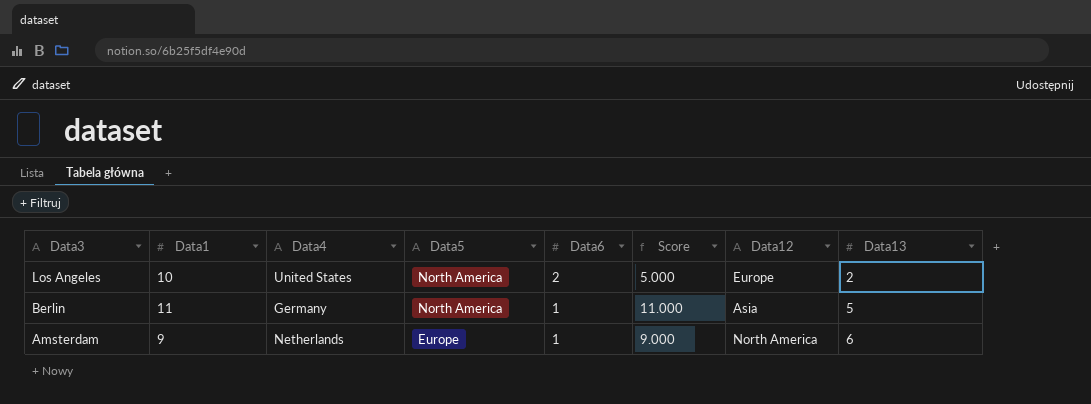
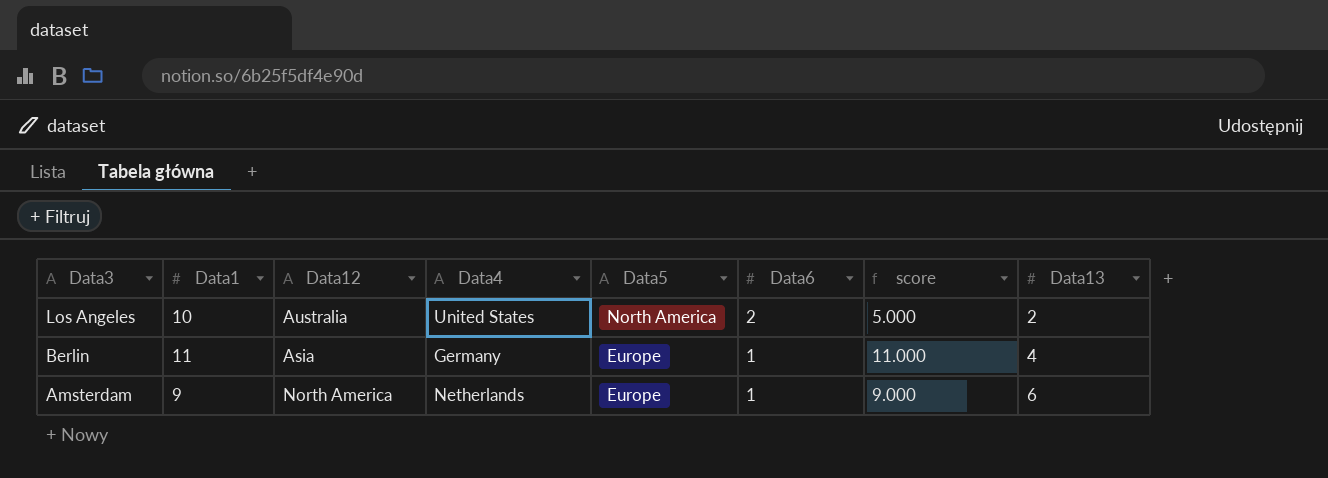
column Data12 | position: 7 -> 3
column name: Score -> score
Los Angeles | Data12: Europe -> Australia
Berlin | Data5: North America -> Europe
Berlin | Data13: 5 -> 4

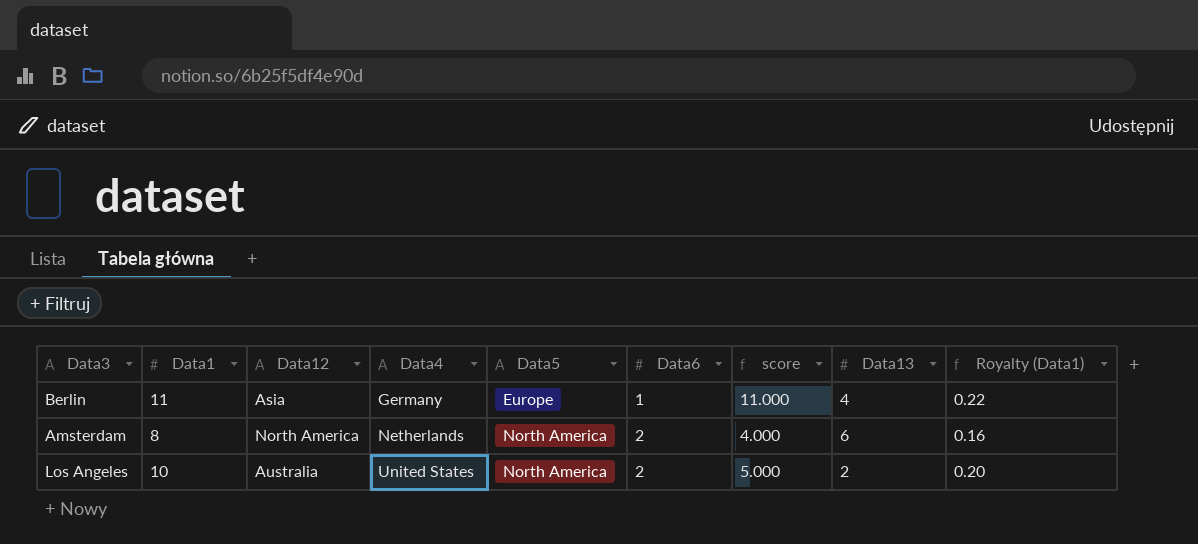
row order: Data3 descending -> Data4 ascending
column Royalty (Data1) | formula: none -> [Data1] * 0.02
Amsterdam | Data1: 9 -> 8
Amsterdam | Data5: Europe -> North America
Amsterdam | Data6: 1 -> 2
Amsterdam | score: 9.000 -> 4.000

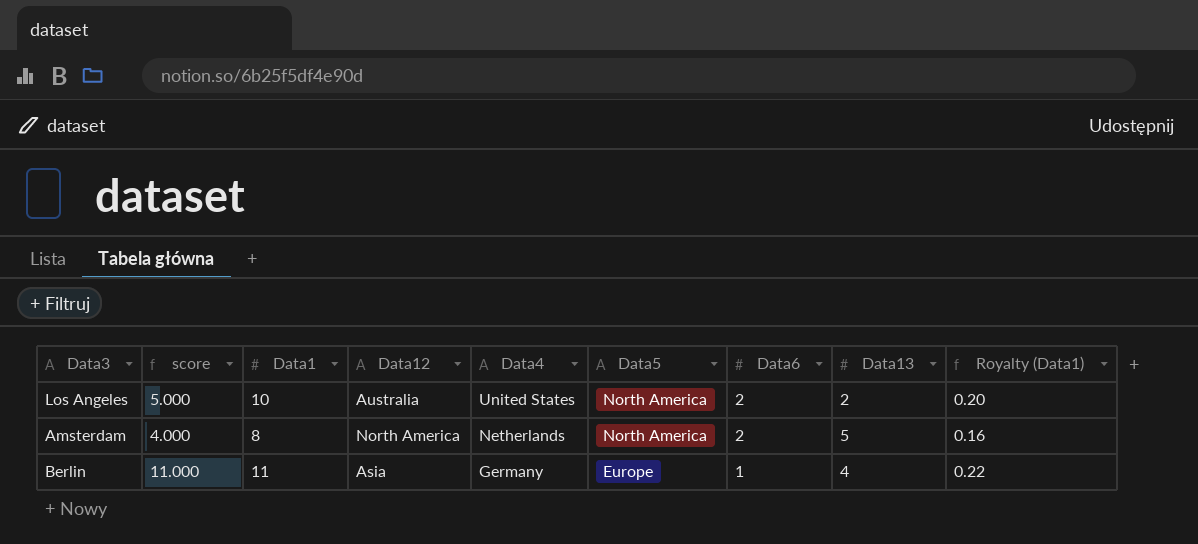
row order: Data4 ascending -> Data4 descending
column score | position: 7 -> 2
Amsterdam | Data13: 6 -> 5

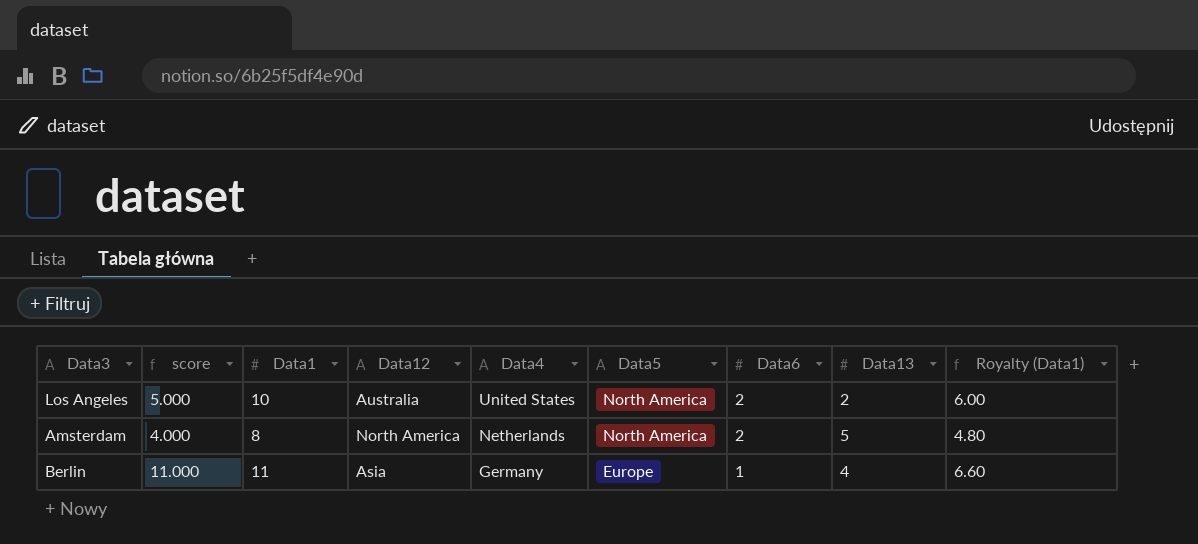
column Royalty (Data1) | formula: [Data1] * 0.02 -> [Data1] * 0.6

